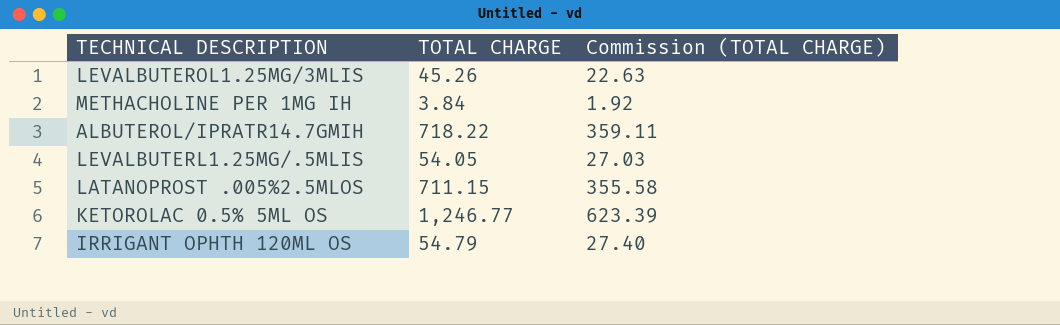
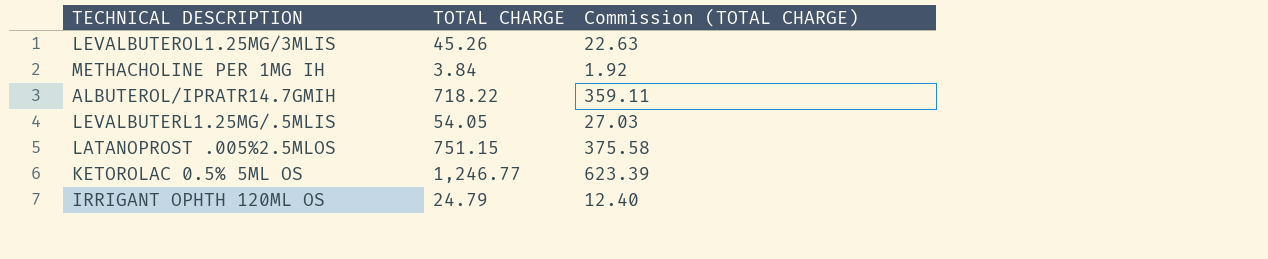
LATANOPROST .005%2.5MLOS | TOTAL CHARGE: 711.15 -> 751.15
LATANOPROST .005%2.5MLOS | Commission (TOTAL CHARGE): 355.58 -> 375.58
IRRIGANT OPHTH 120ML OS | TOTAL CHARGE: 54.79 -> 24.79
IRRIGANT OPHTH 120ML OS | Commission (TOTAL CHARGE): 27.40 -> 12.40

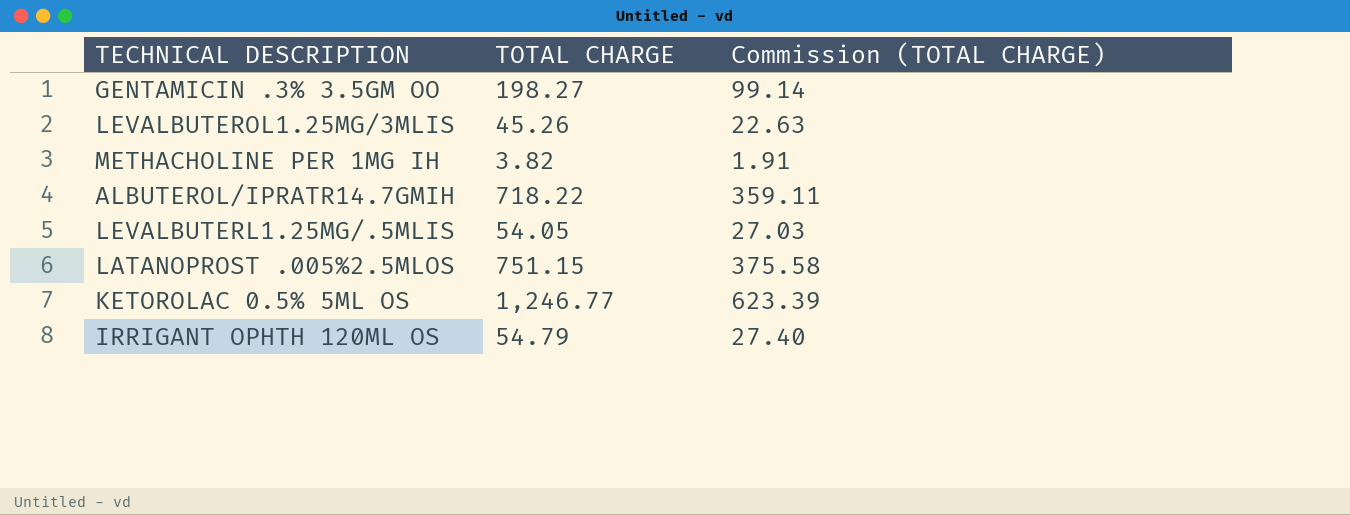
row GENTAMICIN .3% 3.5GM OO: none -> 198.27 | 99.14
METHACHOLINE PER 1MG IH | TOTAL CHARGE: 3.84 -> 3.82
METHACHOLINE PER 1MG IH | Commission (TOTAL CHARGE): 1.92 -> 1.91
IRRIGANT OPHTH 120ML OS | TOTAL CHARGE: 24.79 -> 54.79
IRRIGANT OPHTH 120ML OS | Commission (TOTAL CHARGE): 12.40 -> 27.40

